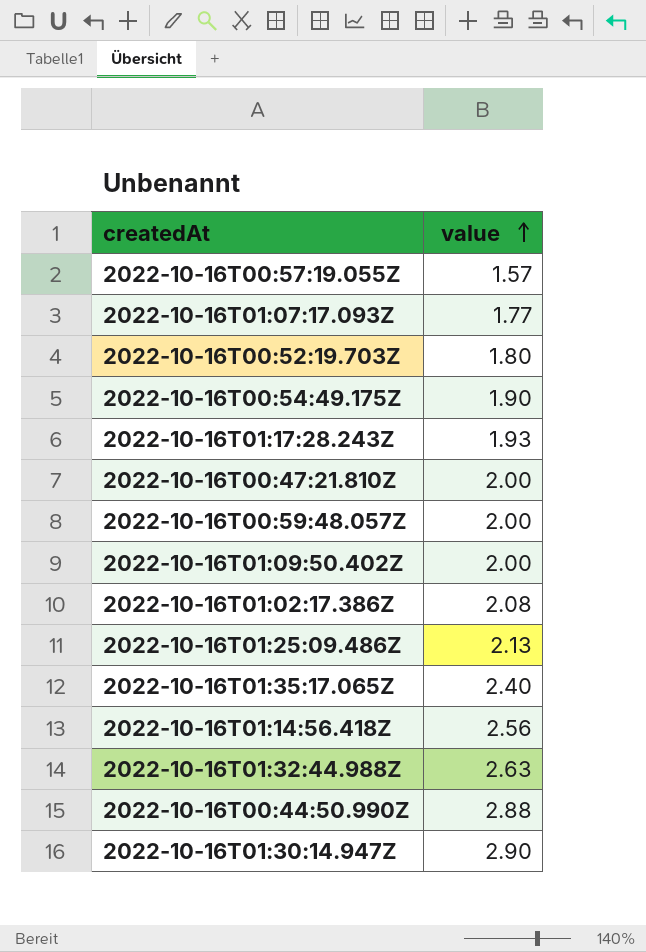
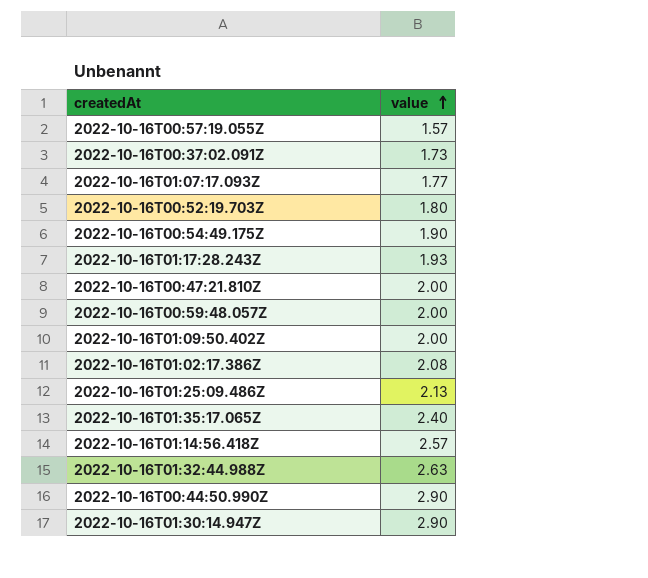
row 2022-10-16T00:37:02.091Z: none -> 1.73
2022-10-16T01:14:56.418Z | value: 2.56 -> 2.57
2022-10-16T00:44:50.990Z | value: 2.88 -> 2.90

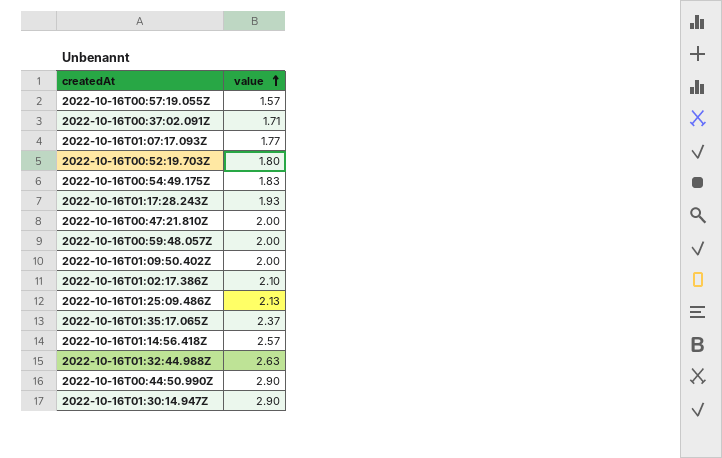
2022-10-16T00:37:02.091Z | value: 1.73 -> 1.71
2022-10-16T00:54:49.175Z | value: 1.90 -> 1.83
2022-10-16T01:02:17.386Z | value: 2.08 -> 2.10
2022-10-16T01:35:17.065Z | value: 2.40 -> 2.37

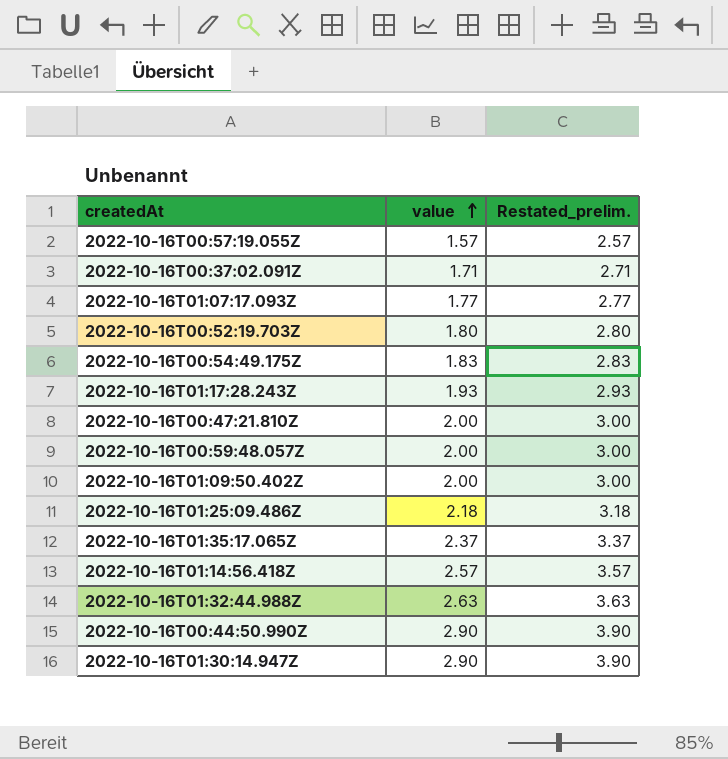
column Restated_prelim. | formula: none -> [value] + 1
row 2022-10-16T01:02:17.386Z: 2.10 -> none
2022-10-16T01:25:09.486Z | value: 2.13 -> 2.18

